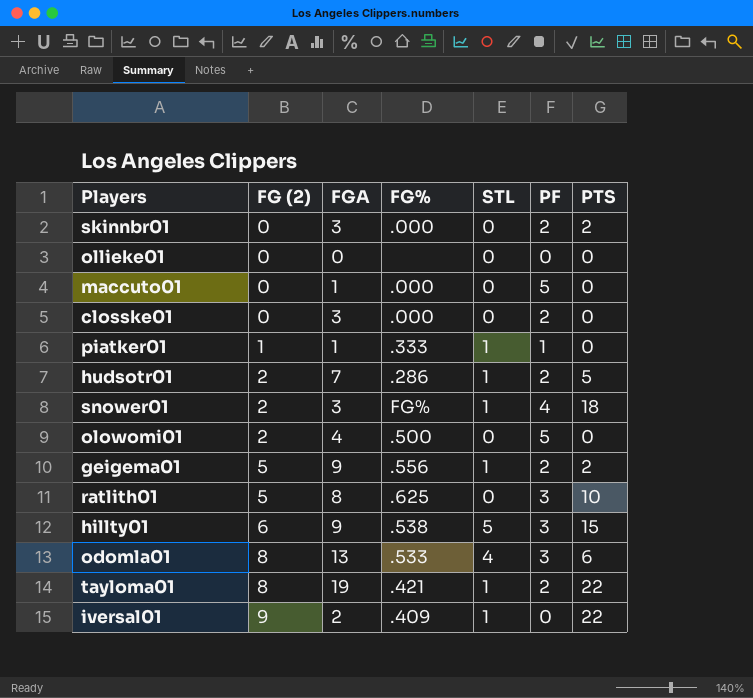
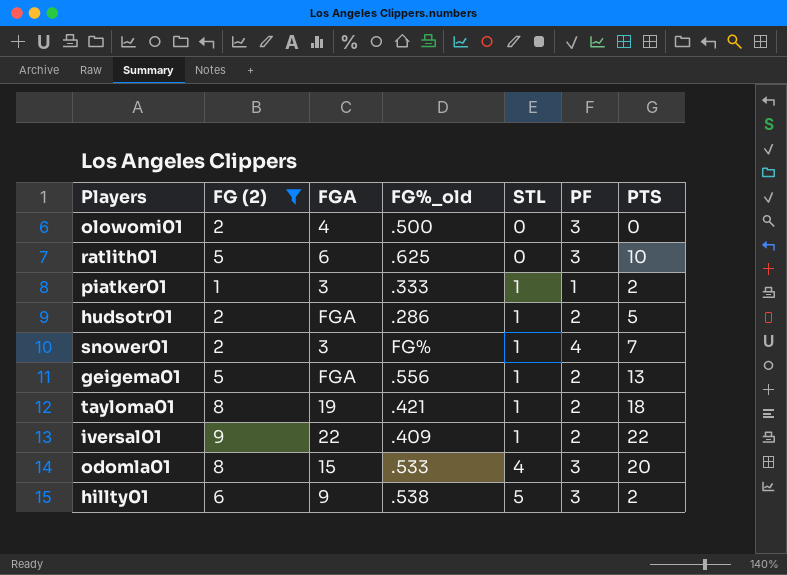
filter: none -> FG (2) != 0
row order: FG (2) ascending -> STL ascending
column name: FG% -> FG%_old
olowomi01 | PF: 5 -> 3
ratlith01 | FGA: 8 -> 6
piatker01 | FGA: 1 -> 3
piatker01 | PTS: 0 -> 2
hudsotr01 | FGA: 7 -> FGA
snower01 | PTS: 18 -> 7
geigema01 | FGA: 9 -> FGA
geigema01 | PTS: 2 -> 13
tayloma01 | PTS: 22 -> 18
iversal01 | FGA: 2 -> 22
iversal01 | PF: 0 -> 2
odomla01 | FGA: 13 -> 15
odomla01 | PTS: 6 -> 20
hillty01 | PTS: 15 -> 2

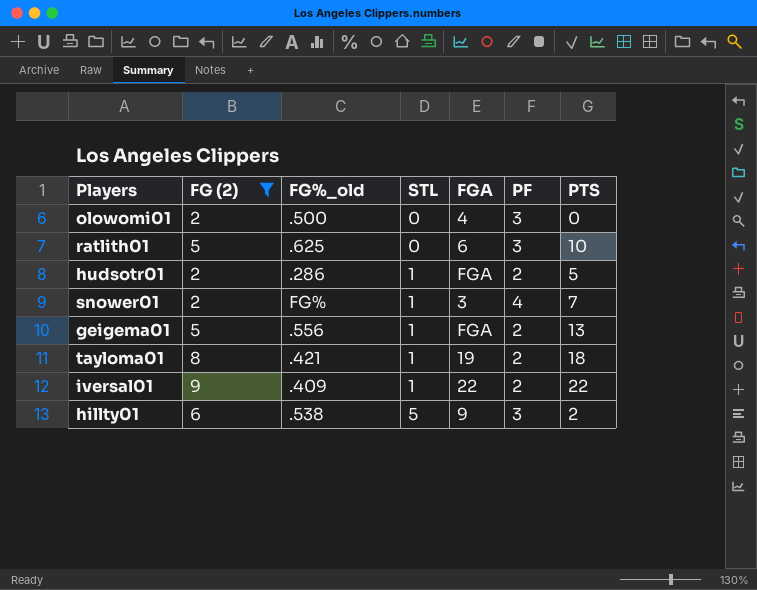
column FGA | position: 3 -> 5
row piatker01: 1 | 3 | .333 | 1 | 1 | 2 -> none
row odomla01: 8 | 15 | .533 | 4 | 3 | 20 -> none

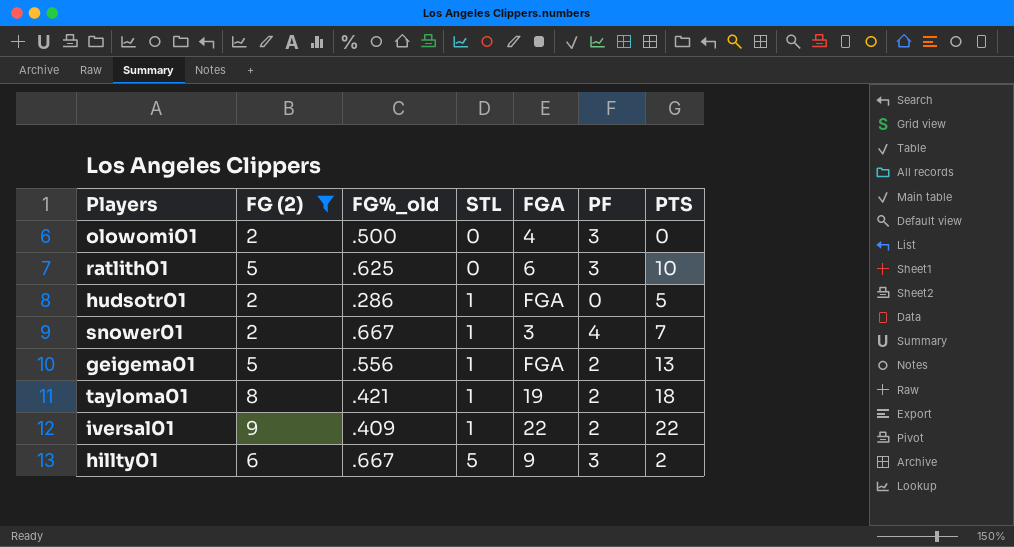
hudsotr01 | PF: 2 -> 0
snower01 | FG%_old: FG% -> .667
hillty01 | FG%_old: .538 -> .667

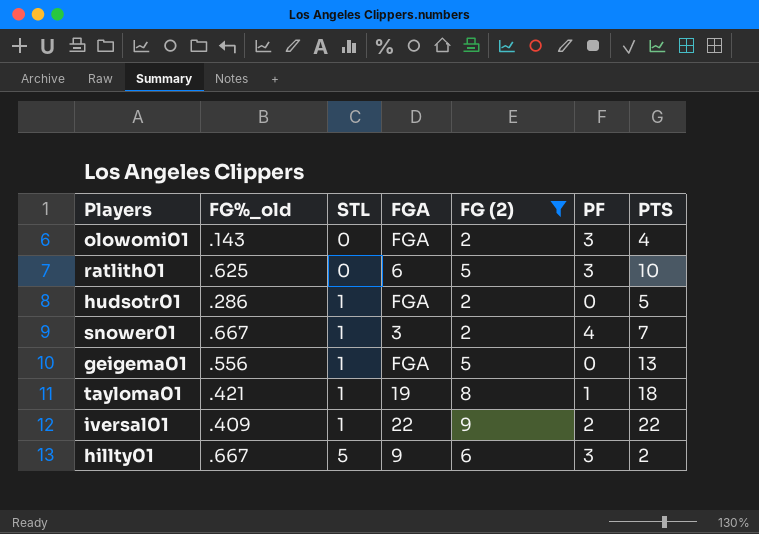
column FG (2) | position: 2 -> 5
olowomi01 | FG%_old: .500 -> .143
olowomi01 | FGA: 4 -> FGA
olowomi01 | PTS: 0 -> 4
geigema01 | PF: 2 -> 0
tayloma01 | PF: 2 -> 1

